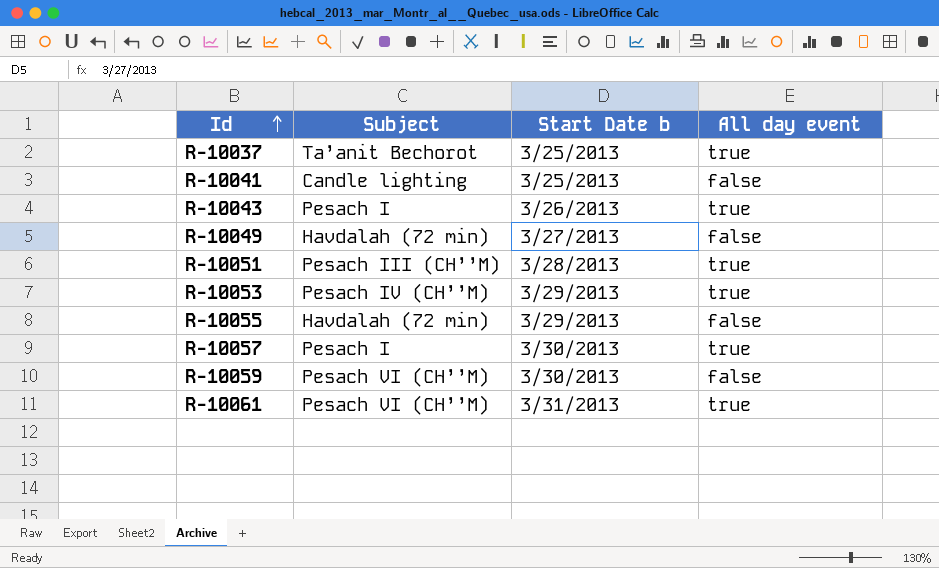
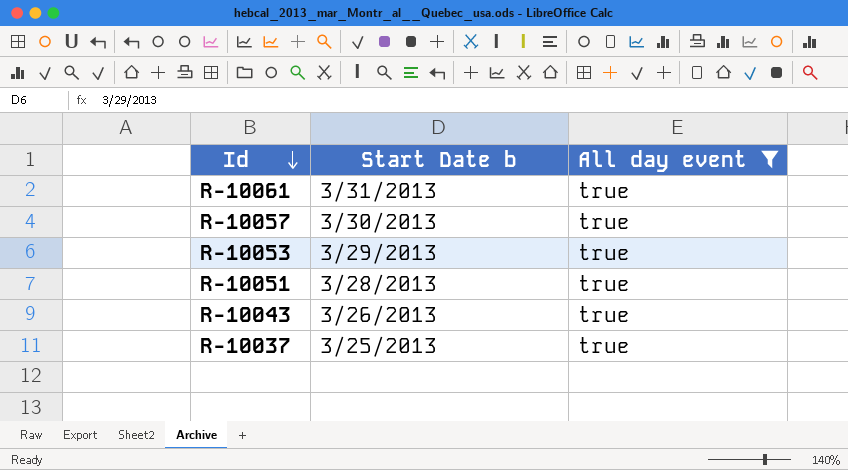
filter: none -> All day event = true
row order: Id ascending -> Id descending
column Subject | position: 2 -> none

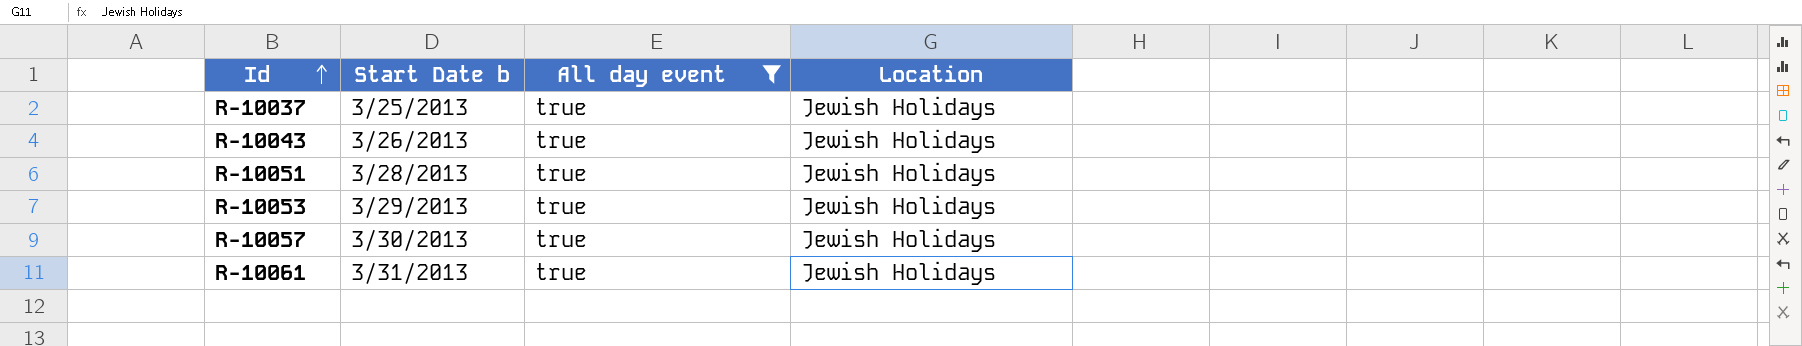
row order: Id descending -> Id ascending
column Location | position: none -> 4

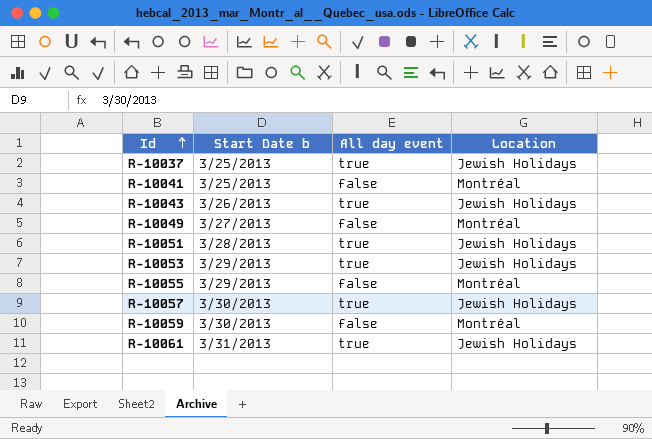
filter: All day event = true -> none

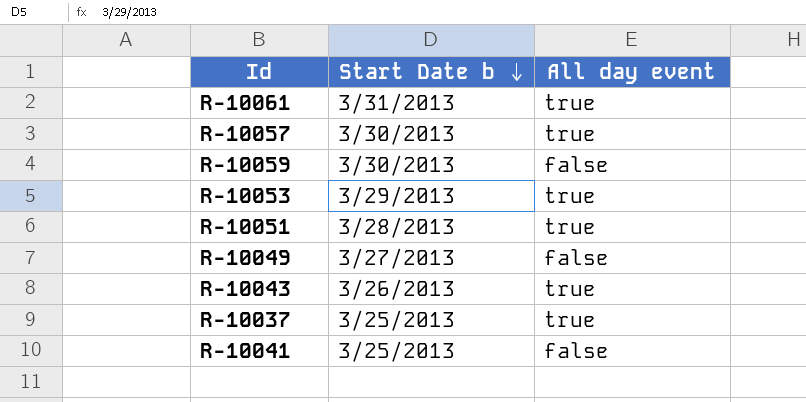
row order: Id ascending -> Start Date b descending
column Location | position: 4 -> none
row R-10055: 3/29/2013 | false | Montréal -> none

